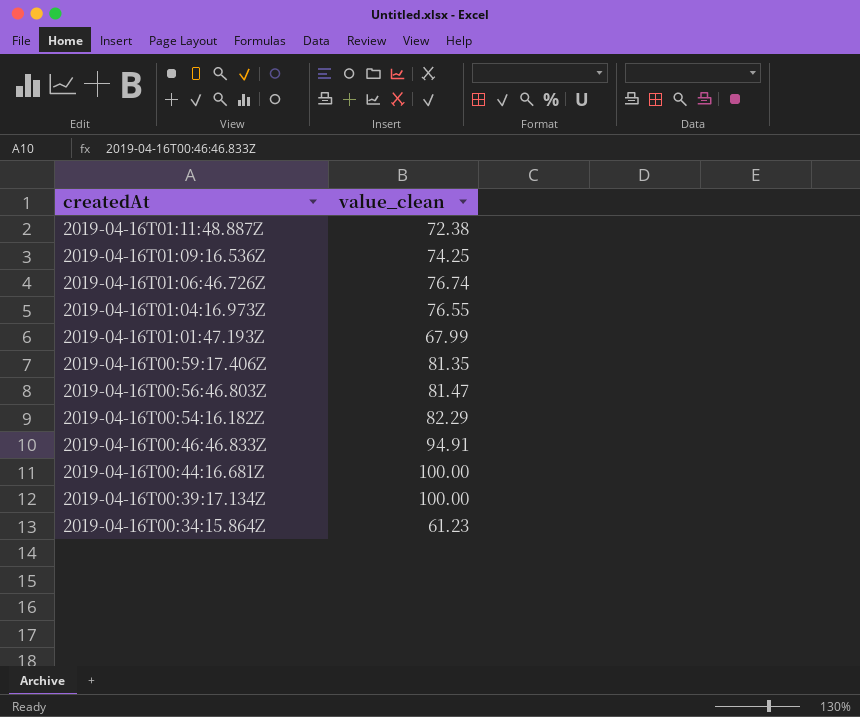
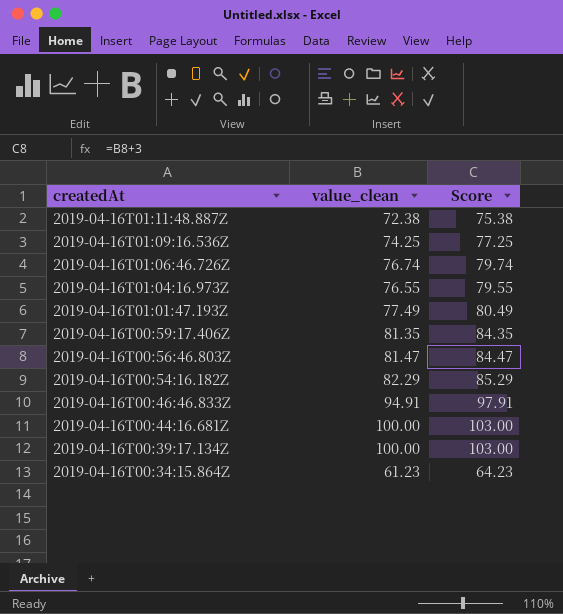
column Score | formula: none -> [value_clean] + 3
2019-04-16T01:01:47.193Z | value_clean: 67.99 -> 77.49

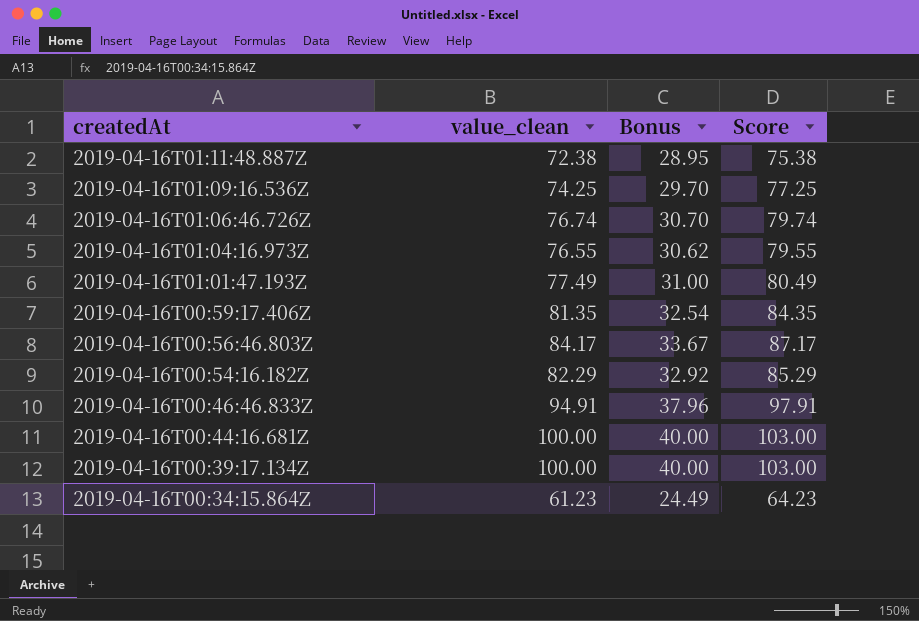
column Bonus | formula: none -> [value_clean] * 0.4
2019-04-16T00:56:46.803Z | value_clean: 81.47 -> 84.17
2019-04-16T00:56:46.803Z | Score: 84.47 -> 87.17

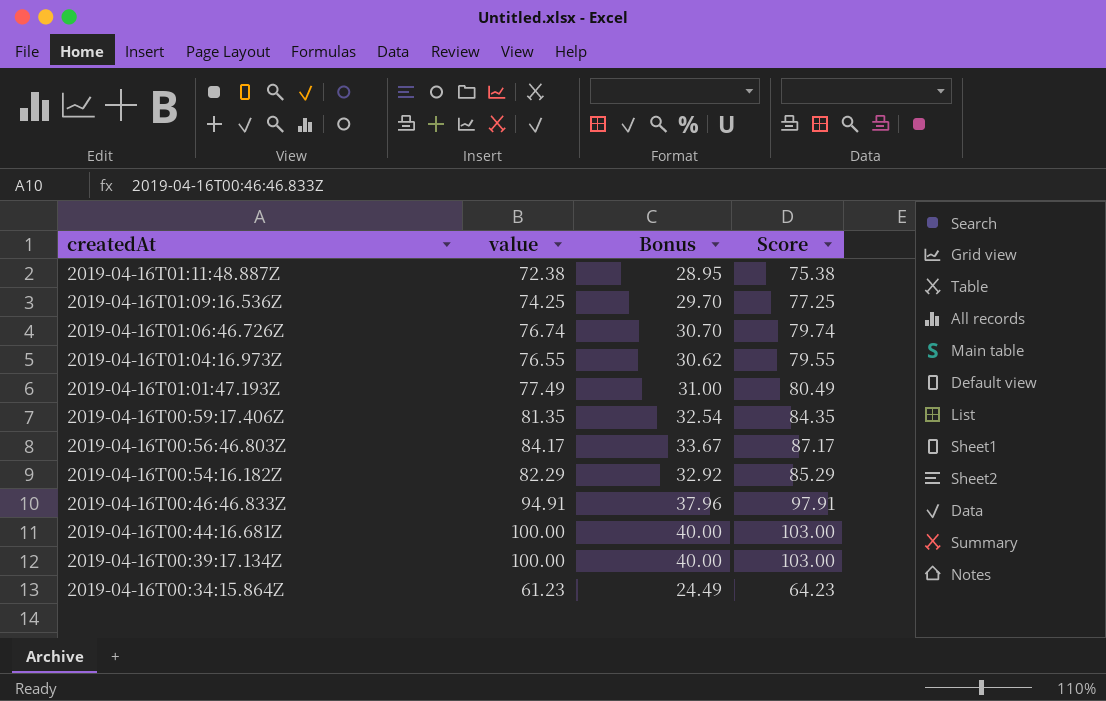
column name: value_clean -> value

